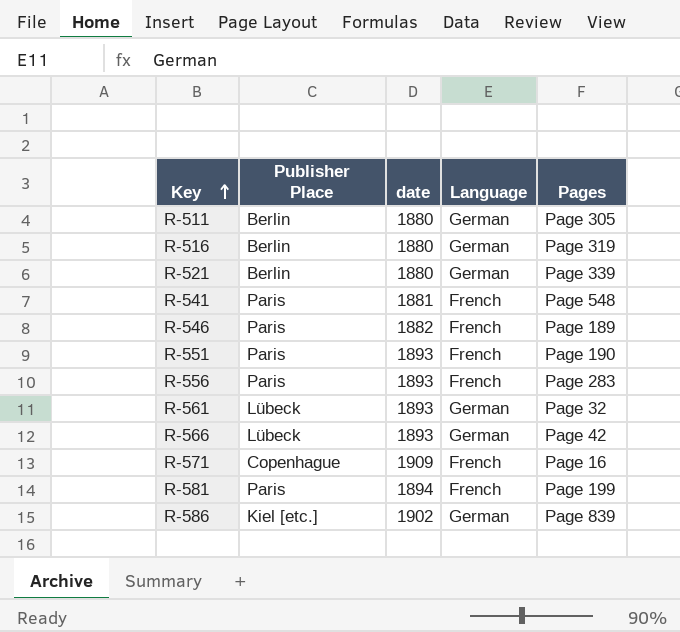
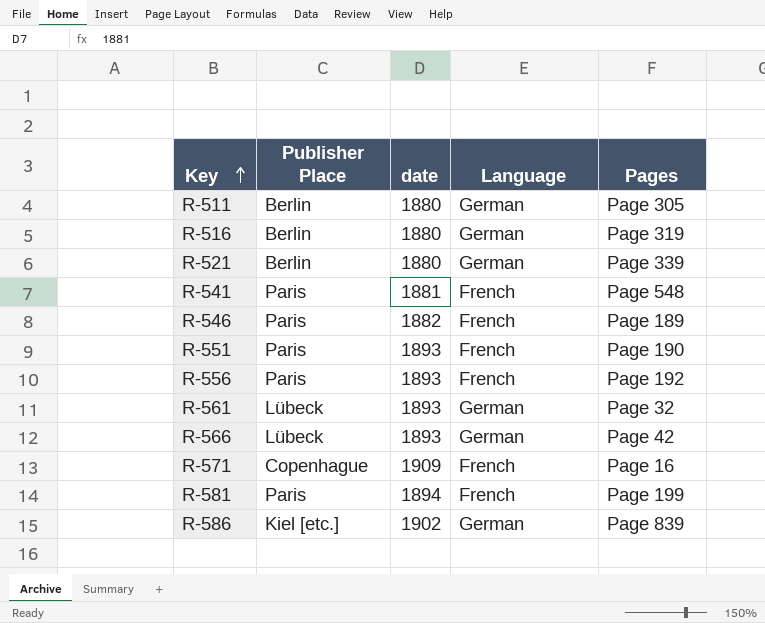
R-556 | Pages: Page 283 -> Page 192

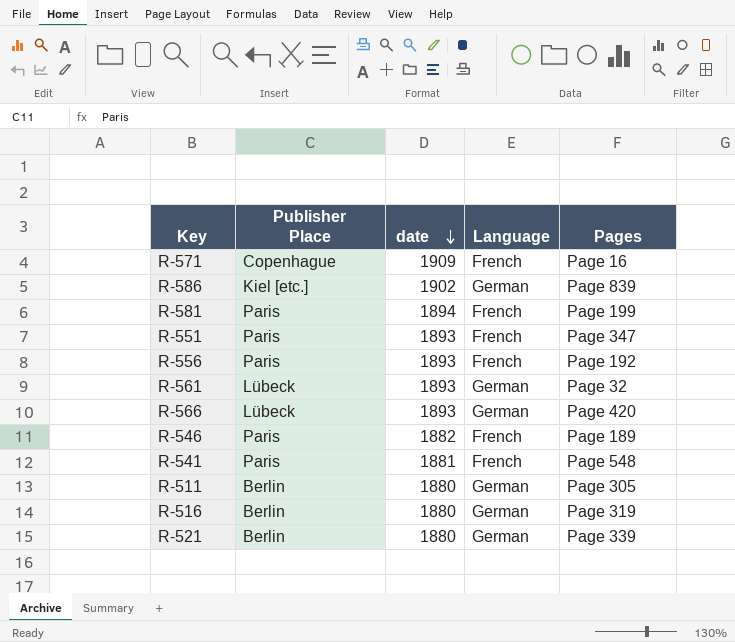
row order: Key ascending -> date descending
R-551 | Pages: Page 190 -> Page 347
R-566 | Pages: Page 42 -> Page 420

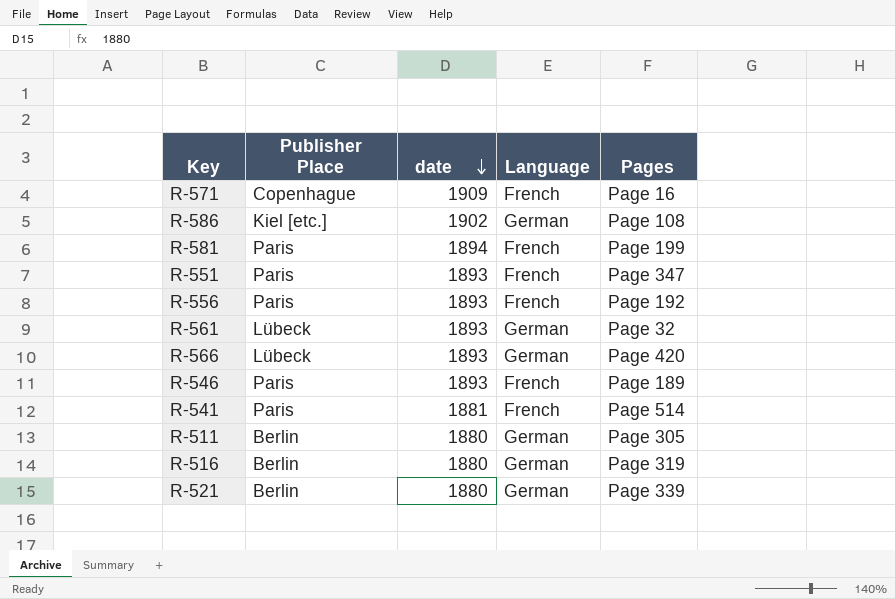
R-586 | Pages: Page 839 -> Page 108
R-546 | date: 1882 -> 1893
R-541 | Pages: Page 548 -> Page 514

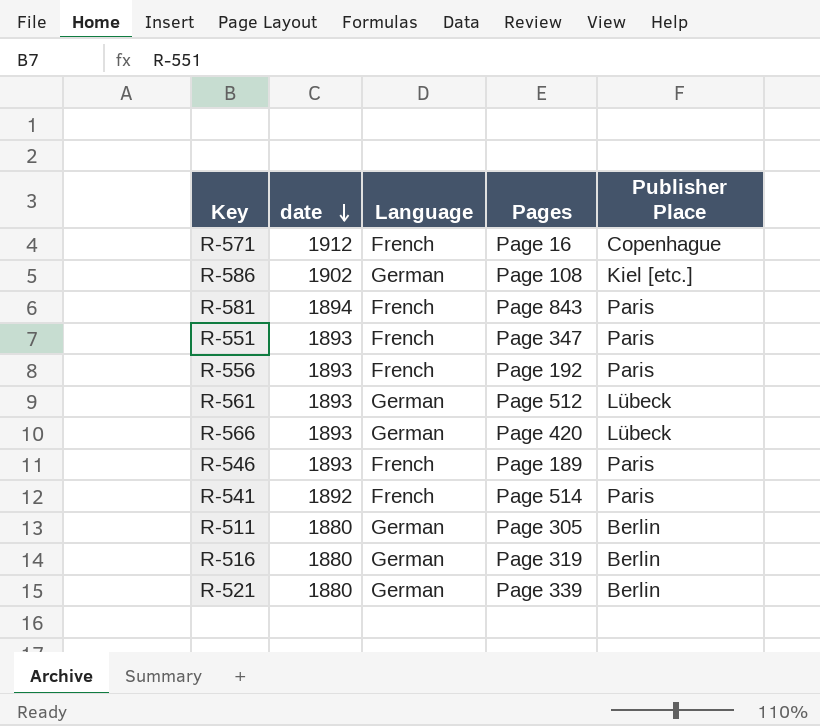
column Publisher Place | position: 2 -> 5
R-571 | date: 1909 -> 1912
R-581 | Pages: Page 199 -> Page 843
R-561 | Pages: Page 32 -> Page 512
R-541 | date: 1881 -> 1892

